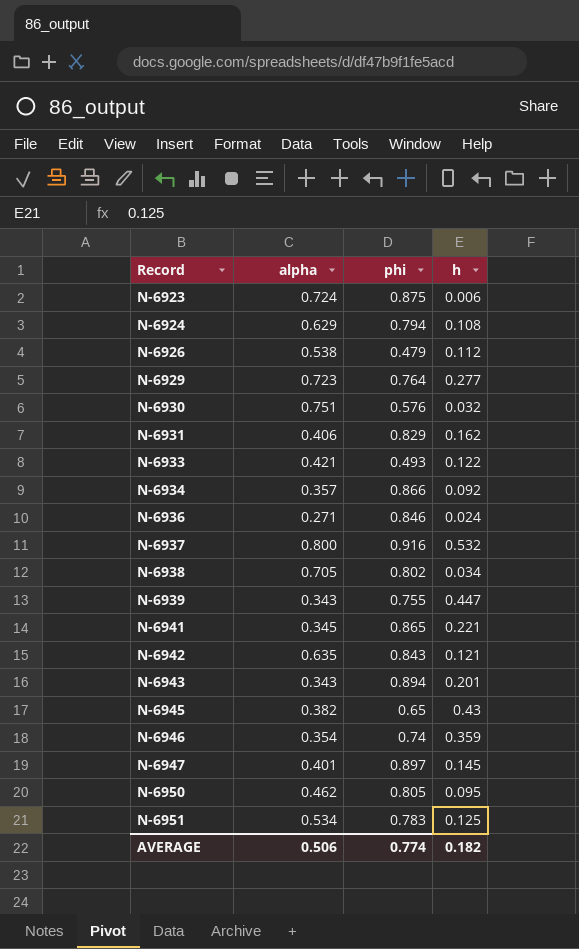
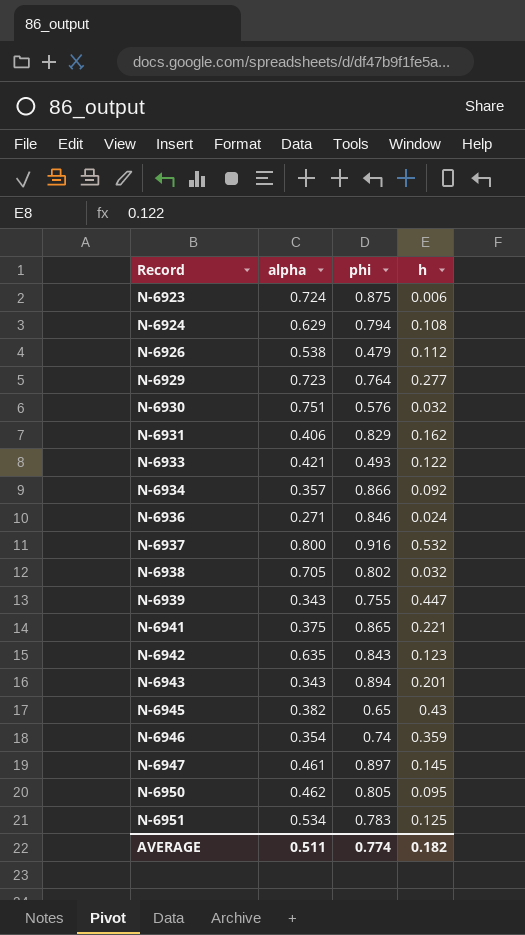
N-6938 | h: 0.034 -> 0.032
N-6941 | alpha: 0.345 -> 0.375
N-6942 | h: 0.121 -> 0.123
N-6947 | alpha: 0.401 -> 0.461
AVERAGE | alpha: 0.506 -> 0.511

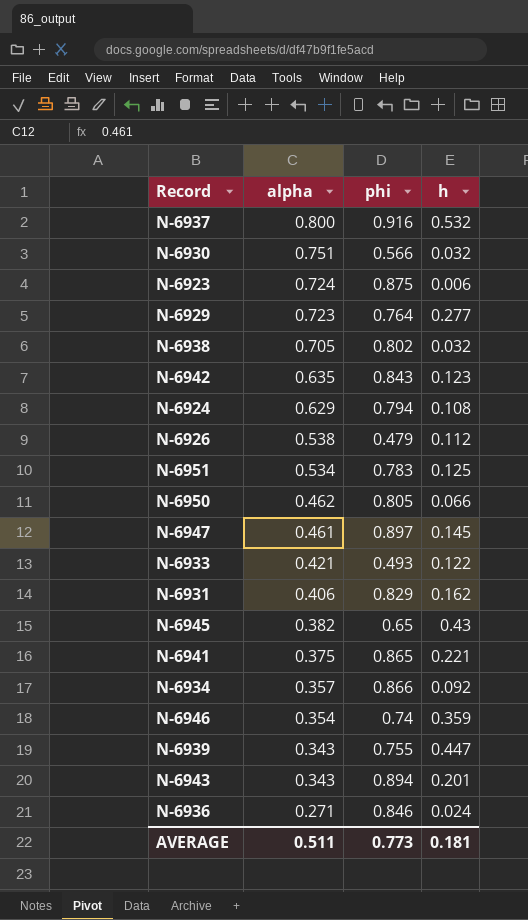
row order: Record ascending -> alpha descending
N-6930 | phi: 0.576 -> 0.566
N-6950 | h: 0.095 -> 0.066
AVERAGE | phi: 0.774 -> 0.773
AVERAGE | h: 0.182 -> 0.181

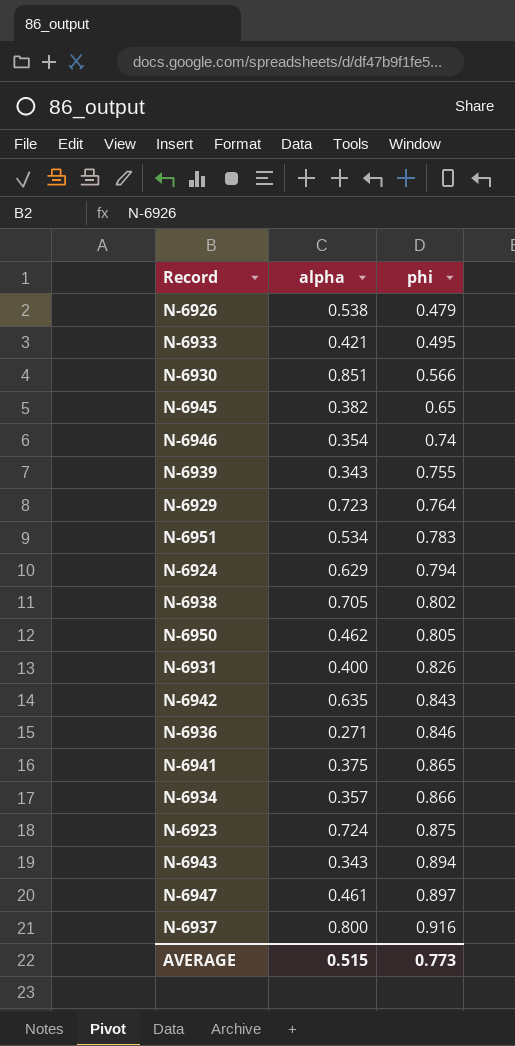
row order: alpha descending -> phi ascending
column h | position: 4 -> none
N-6933 | phi: 0.493 -> 0.495
N-6930 | alpha: 0.751 -> 0.851
N-6931 | alpha: 0.406 -> 0.400
N-6931 | phi: 0.829 -> 0.826
AVERAGE | alpha: 0.511 -> 0.515

